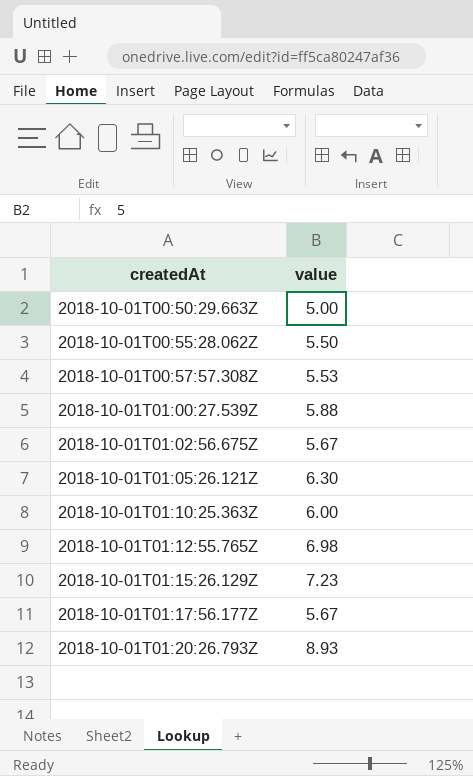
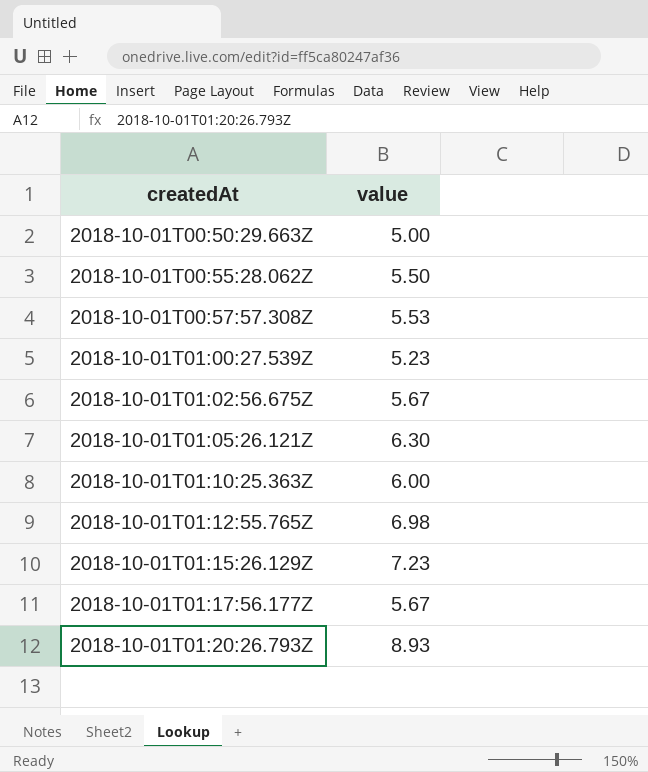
2018-10-01T01:00:27.539Z | value: 5.88 -> 5.23

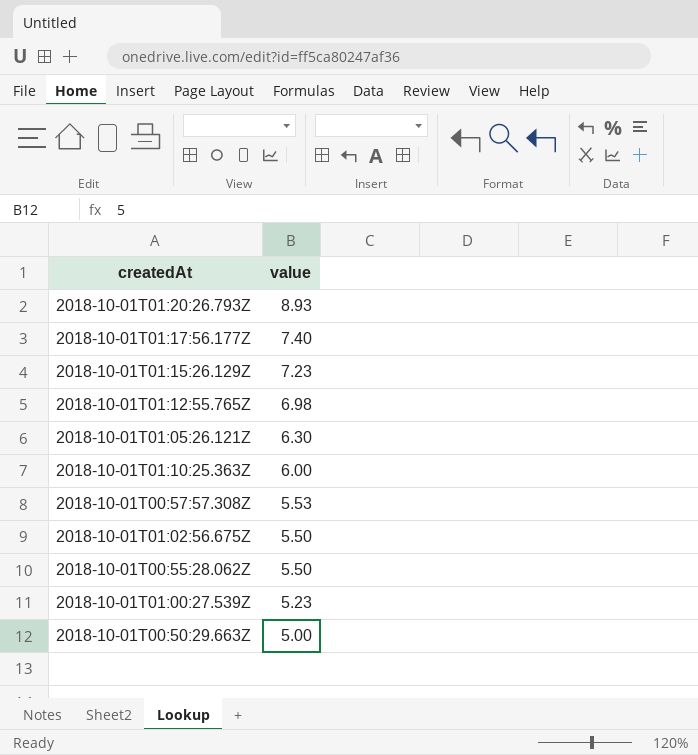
row order: createdAt ascending -> value descending
2018-10-01T01:17:56.177Z | value: 5.67 -> 7.40
2018-10-01T01:02:56.675Z | value: 5.67 -> 5.50

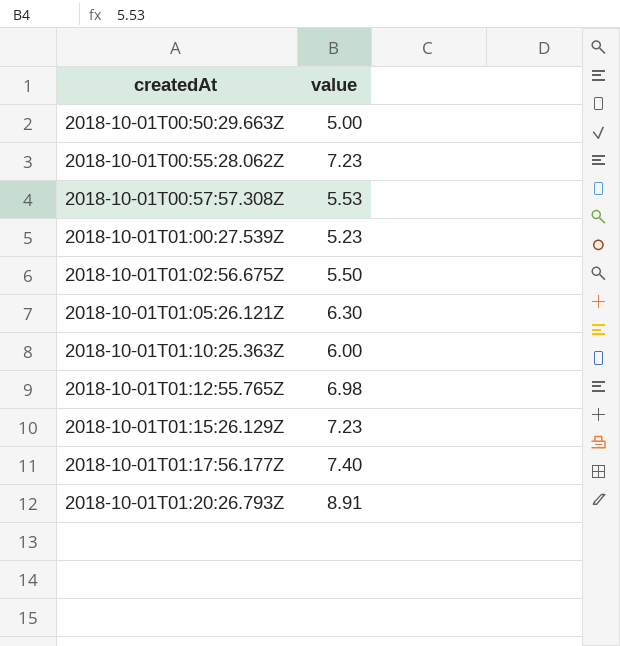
row order: value descending -> createdAt ascending
2018-10-01T00:55:28.062Z | value: 5.50 -> 7.23
2018-10-01T01:20:26.793Z | value: 8.93 -> 8.91

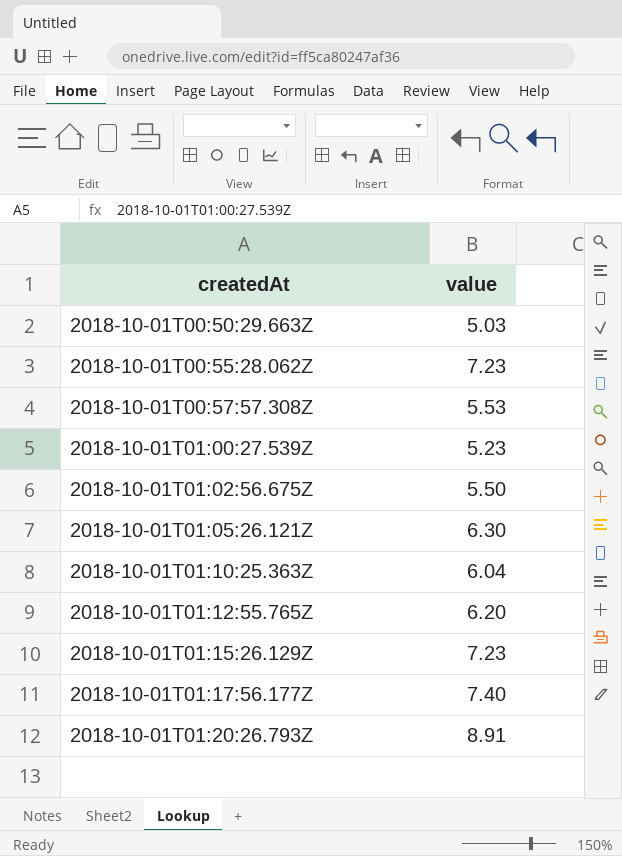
2018-10-01T00:50:29.663Z | value: 5.00 -> 5.03
2018-10-01T01:10:25.363Z | value: 6.00 -> 6.04
2018-10-01T01:12:55.765Z | value: 6.98 -> 6.20

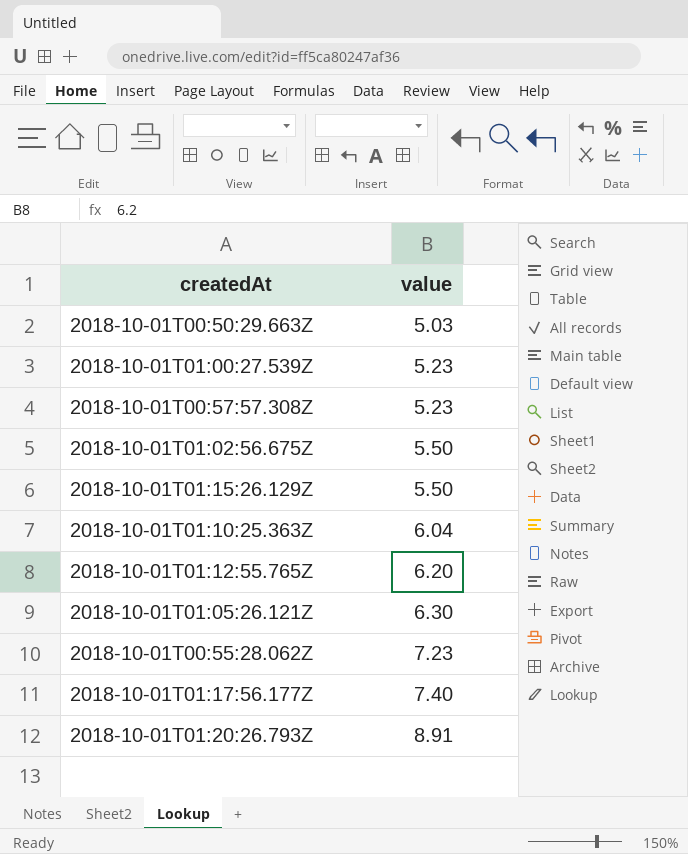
row order: createdAt ascending -> value ascending
2018-10-01T00:57:57.308Z | value: 5.53 -> 5.23
2018-10-01T01:15:26.129Z | value: 7.23 -> 5.50

